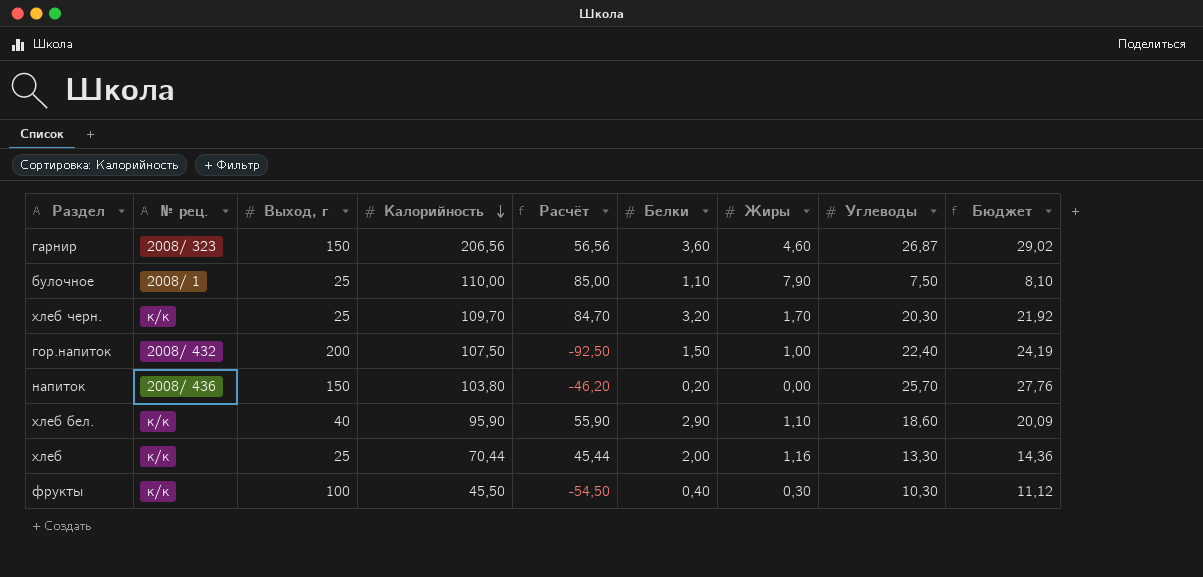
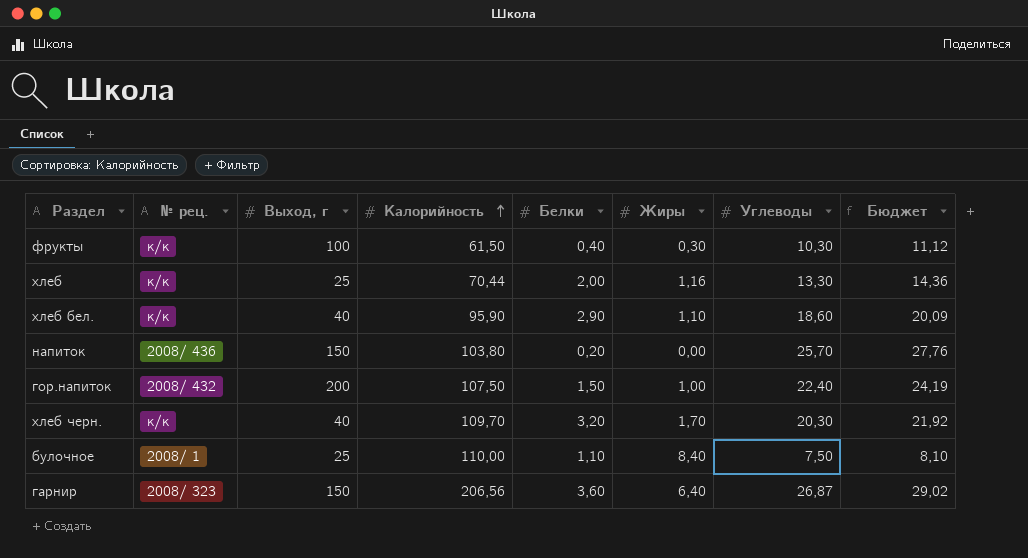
row order: Калорийность descending -> Калорийность ascending
column Расчёт | formula: [Калорийность] - [Выход, г] -> none
фрукты | Калорийность: 45,50 -> 61,50
хлеб черн. | Выход, г: 25 -> 40
булочное | Жиры: 7,90 -> 8,40
гарнир | Жиры: 4,60 -> 6,40

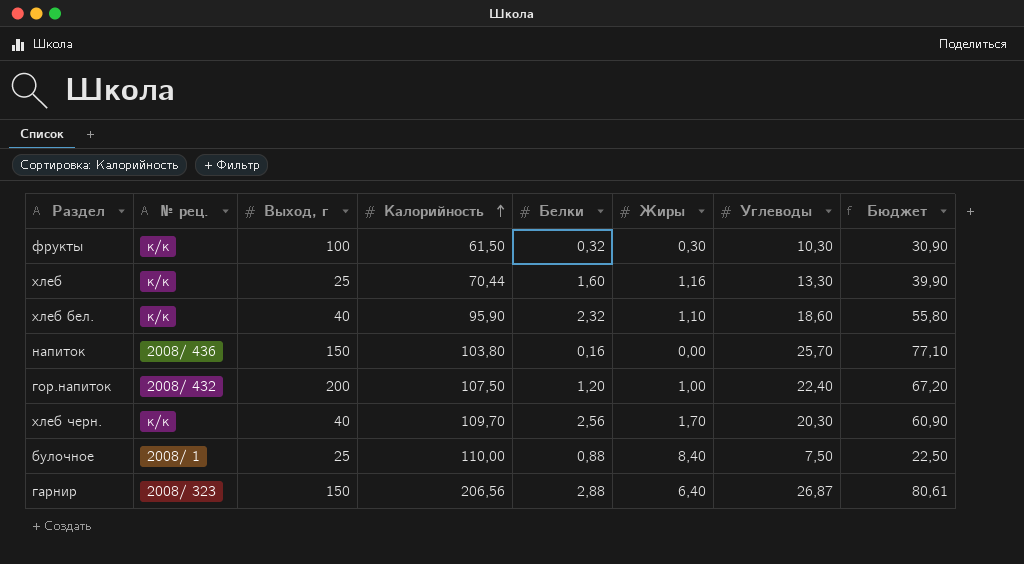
column Бюджет | formula: [Углеводы] * 1,08 -> [Углеводы] * 3
фрукты | Белки: 0,40 -> 0,32
хлеб | Белки: 2,00 -> 1,60
хлеб бел. | Белки: 2,90 -> 2,32
напиток | Белки: 0,20 -> 0,16
гор.напиток | Белки: 1,50 -> 1,20
хлеб черн. | Белки: 3,20 -> 2,56
булочное | Белки: 1,10 -> 0,88
гарнир | Белки: 3,60 -> 2,88

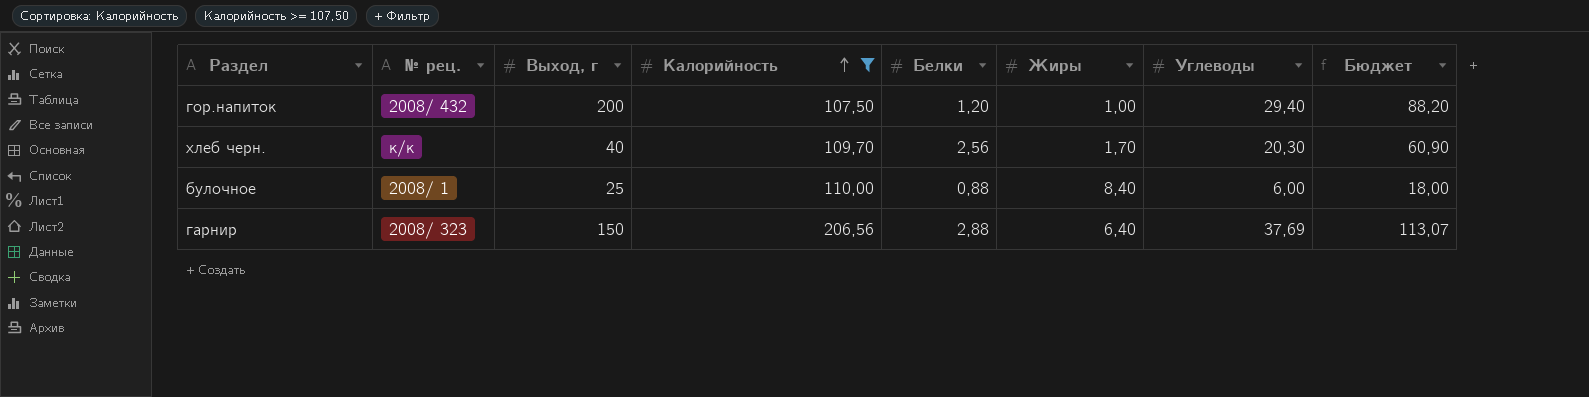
filter: none -> Калорийность >= 107,50
гор.напиток | Углеводы: 22,40 -> 29,40
гор.напиток | Бюджет: 67,20 -> 88,20
булочное | Углеводы: 7,50 -> 6,00
булочное | Бюджет: 22,50 -> 18,00
гарнир | Углеводы: 26,87 -> 37,69
гарнир | Бюджет: 80,61 -> 113,07

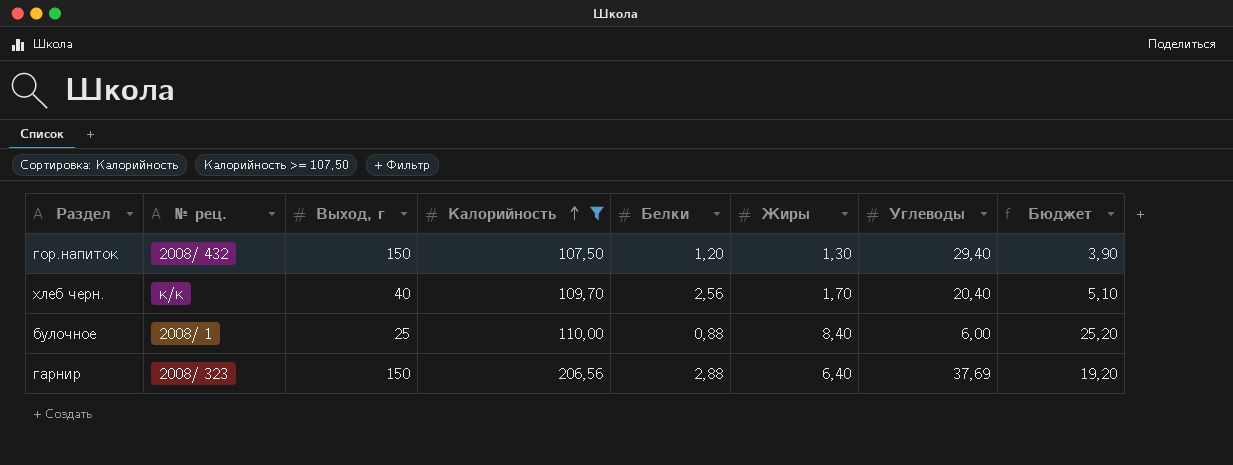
column Бюджет | formula: [Углеводы] * 3 -> [Жиры] * 3
гор.напиток | Выход, г: 200 -> 150
гор.напиток | Жиры: 1,00 -> 1,30
хлеб черн. | Углеводы: 20,30 -> 20,40

